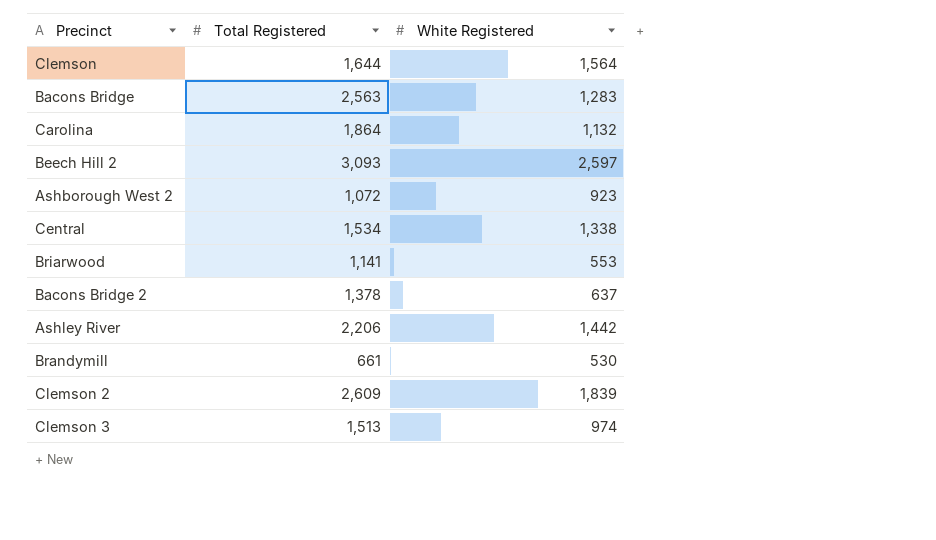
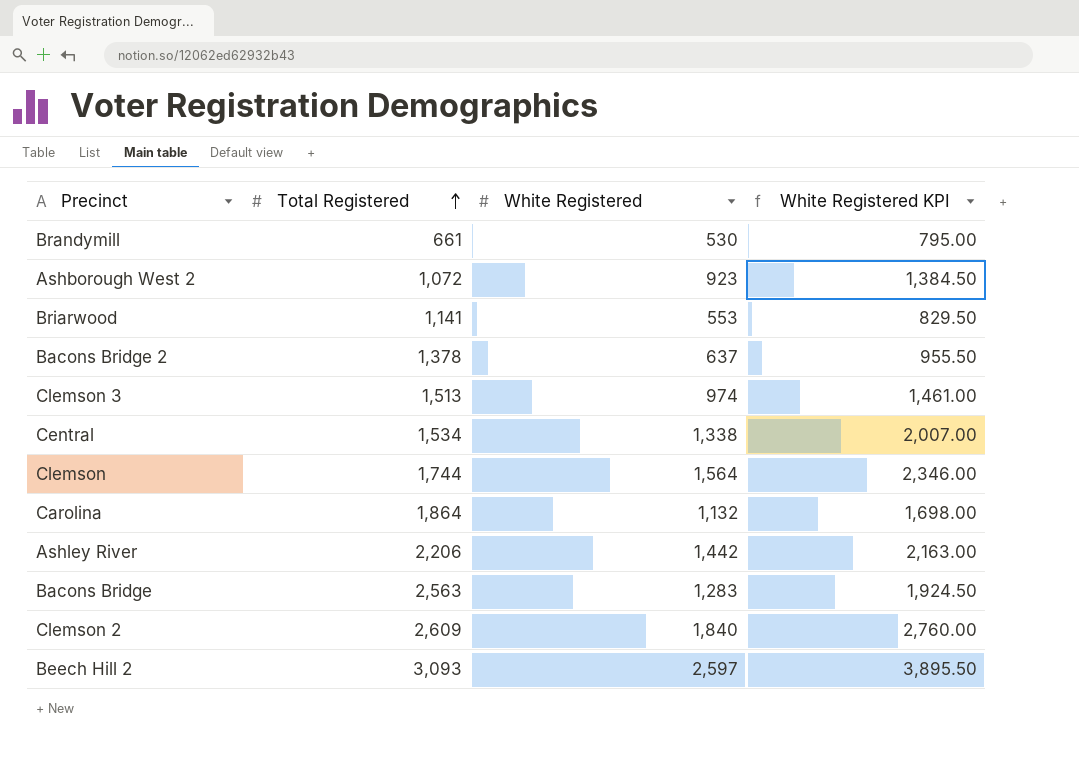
row order: none -> Total Registered ascending
column White Registered KPI | formula: none -> [White Registered] * 1.5
Clemson | Total Registered: 1,644 -> 1,744
Clemson 2 | White Registered: 1,839 -> 1,840

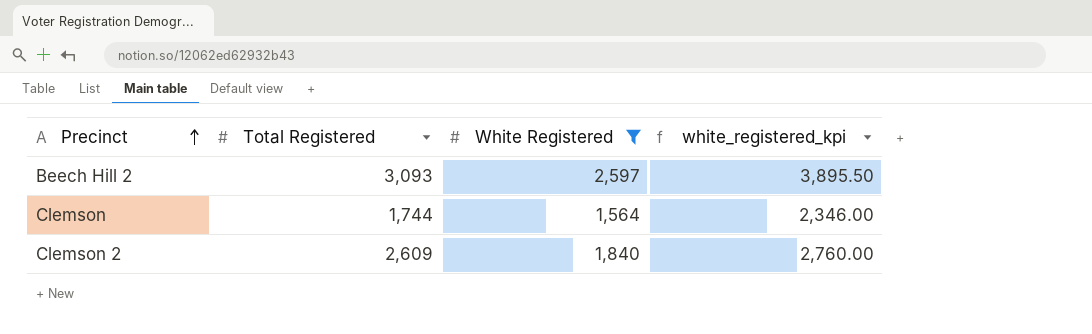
filter: none -> White Registered >= 1,564
row order: Total Registered ascending -> Precinct ascending
column name: White Registered KPI -> white_registered_kpi

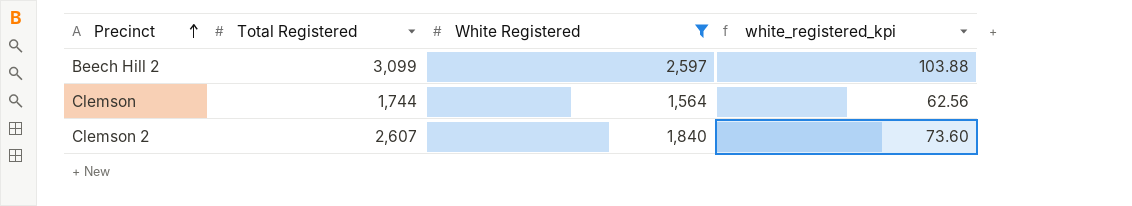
column white_registered_kpi | formula: [White Registered] * 1.5 -> [White Registered] * 0.04
Beech Hill 2 | Total Registered: 3,093 -> 3,099
Clemson 2 | Total Registered: 2,609 -> 2,607

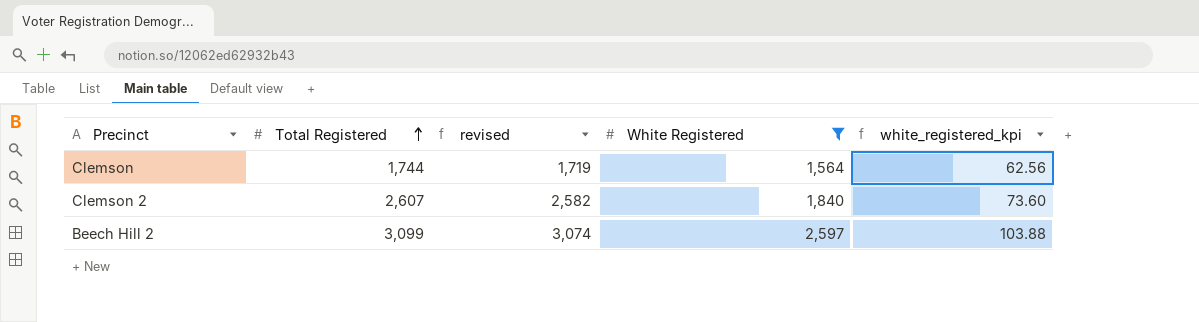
row order: Precinct ascending -> Total Registered ascending
column revised | formula: none -> [Total Registered] - 25

